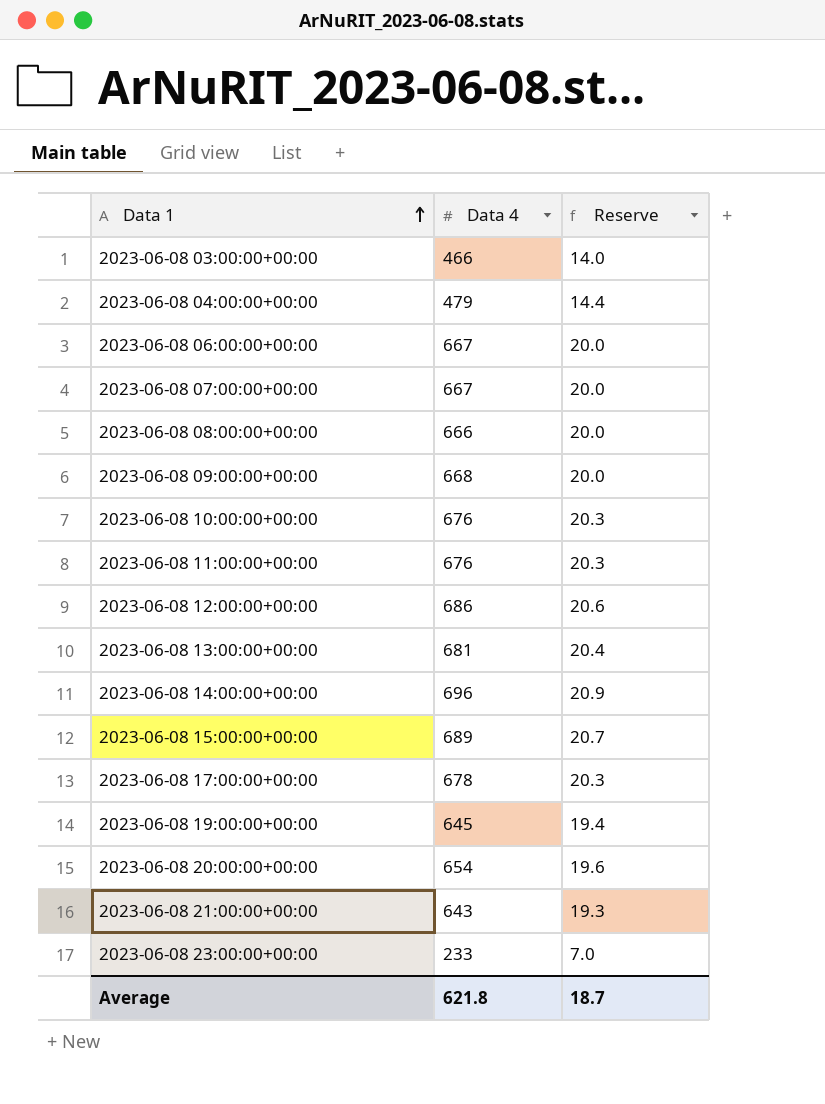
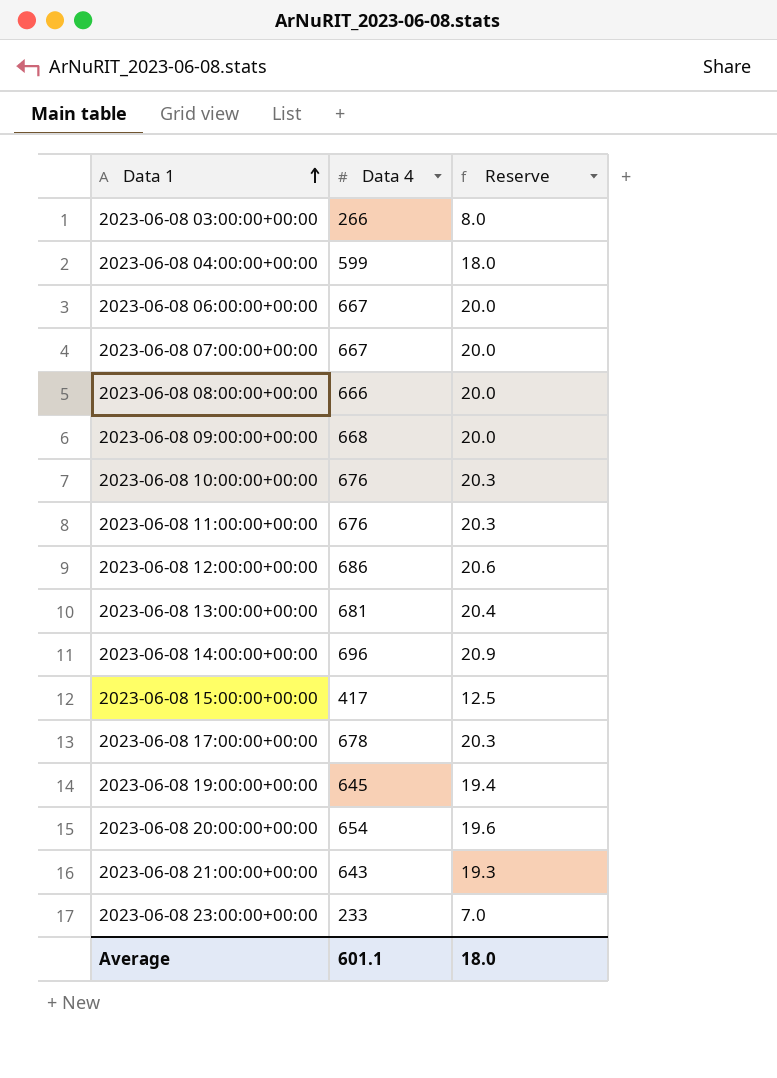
2023-06-08 03:00:00+00:00 | Data 4: 466 -> 266
2023-06-08 03:00:00+00:00 | Reserve: 14.0 -> 8.0
2023-06-08 04:00:00+00:00 | Data 4: 479 -> 599
2023-06-08 04:00:00+00:00 | Reserve: 14.4 -> 18.0
2023-06-08 15:00:00+00:00 | Data 4: 689 -> 417
2023-06-08 15:00:00+00:00 | Reserve: 20.7 -> 12.5
Average | Data 4: 621.8 -> 601.1
Average | Reserve: 18.7 -> 18.0

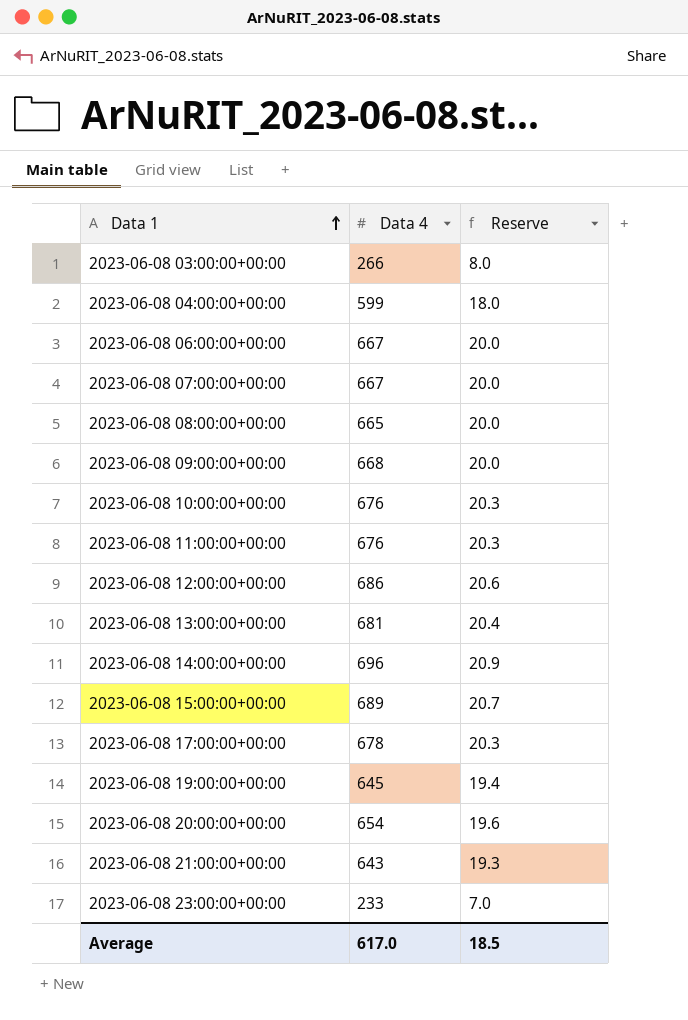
2023-06-08 08:00:00+00:00 | Data 4: 666 -> 665
2023-06-08 15:00:00+00:00 | Data 4: 417 -> 689
2023-06-08 15:00:00+00:00 | Reserve: 12.5 -> 20.7
Average | Data 4: 601.1 -> 617.0
Average | Reserve: 18.0 -> 18.5

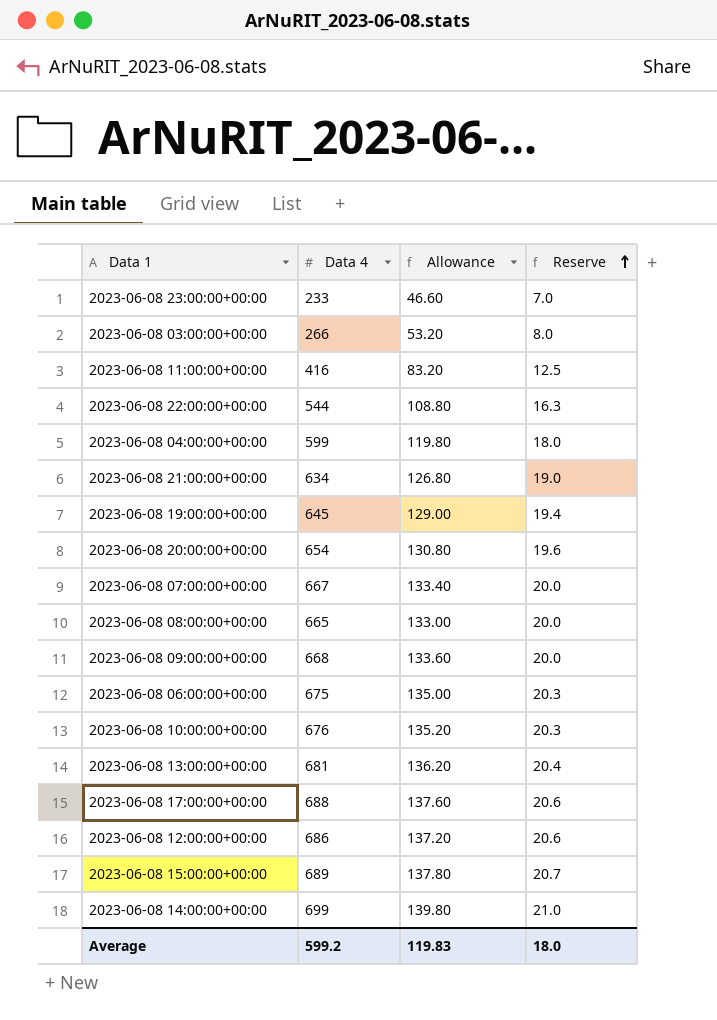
row order: Data 1 ascending -> Reserve ascending
column Allowance | formula: none -> [Data 4] * 0.2
2023-06-08 11:00:00+00:00 | Data 4: 676 -> 416
2023-06-08 11:00:00+00:00 | Reserve: 20.3 -> 12.5
row 2023-06-08 22:00:00+00:00: none -> 544 | 108.80 | 16.3
2023-06-08 21:00:00+00:00 | Data 4: 643 -> 634
2023-06-08 21:00:00+00:00 | Reserve: 19.3 -> 19.0
2023-06-08 06:00:00+00:00 | Data 4: 667 -> 675
2023-06-08 06:00:00+00:00 | Reserve: 20.0 -> 20.3
2023-06-08 17:00:00+00:00 | Data 4: 678 -> 688
2023-06-08 17:00:00+00:00 | Reserve: 20.3 -> 20.6
2023-06-08 14:00:00+00:00 | Data 4: 696 -> 699
2023-06-08 14:00:00+00:00 | Reserve: 20.9 -> 21.0
Average | Data 4: 617.0 -> 599.2
Average | Reserve: 18.5 -> 18.0

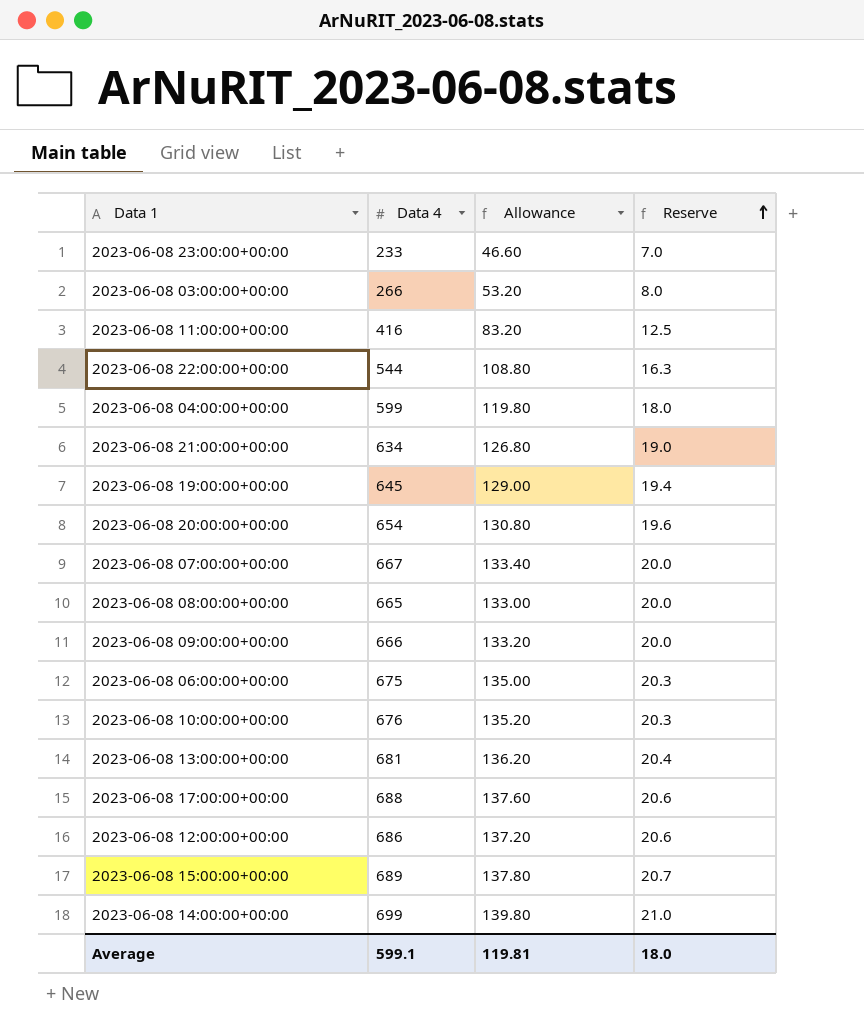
2023-06-08 09:00:00+00:00 | Data 4: 668 -> 666
2023-06-08 09:00:00+00:00 | Allowance: 133.60 -> 133.20
Average | Data 4: 599.2 -> 599.1
Average | Allowance: 119.83 -> 119.81

